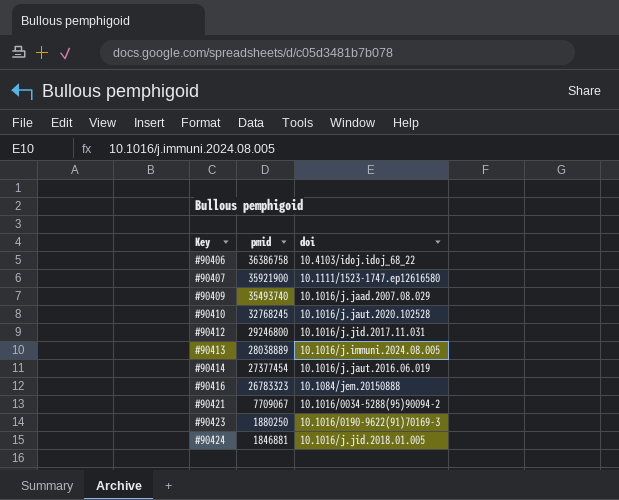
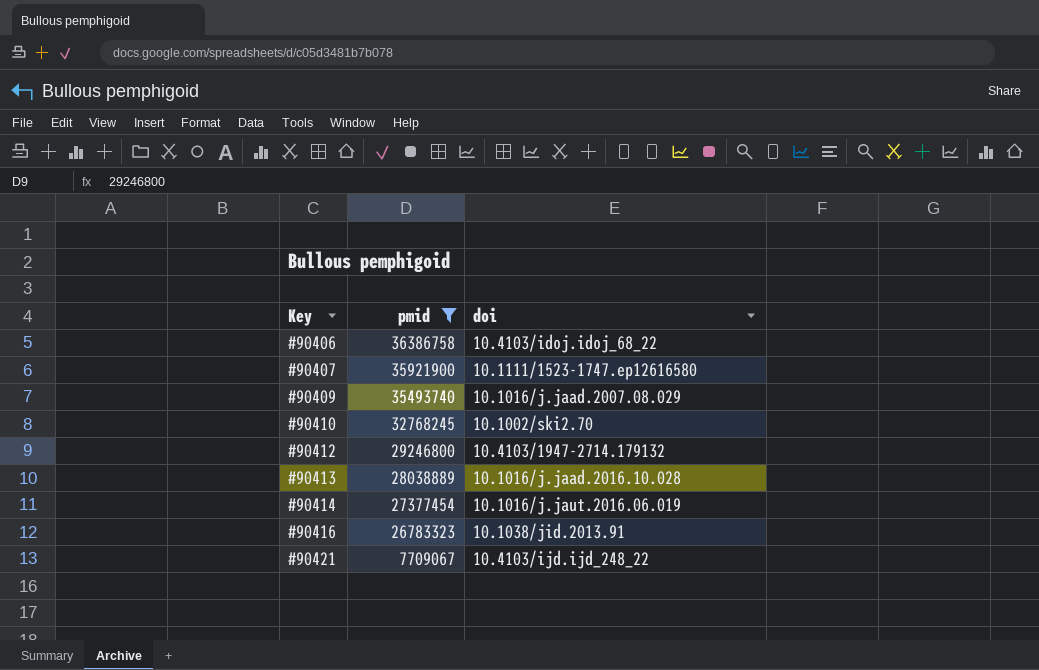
filter: none -> pmid >= 7709067
#90410 | doi: 10.1016/j.jaut.2020.102528 -> 10.1002/ski2.70
#90412 | doi: 10.1016/j.jid.2017.11.031 -> 10.4103/1947-2714.179132
#90413 | doi: 10.1016/j.immuni.2024.08.005 -> 10.1016/j.jaad.2016.10.028
#90416 | doi: 10.1084/jem.20150888 -> 10.1038/jid.2013.91
#90421 | doi: 10.1016/0034-5288(95)90094-2 -> 10.4103/ijd.ijd_248_22

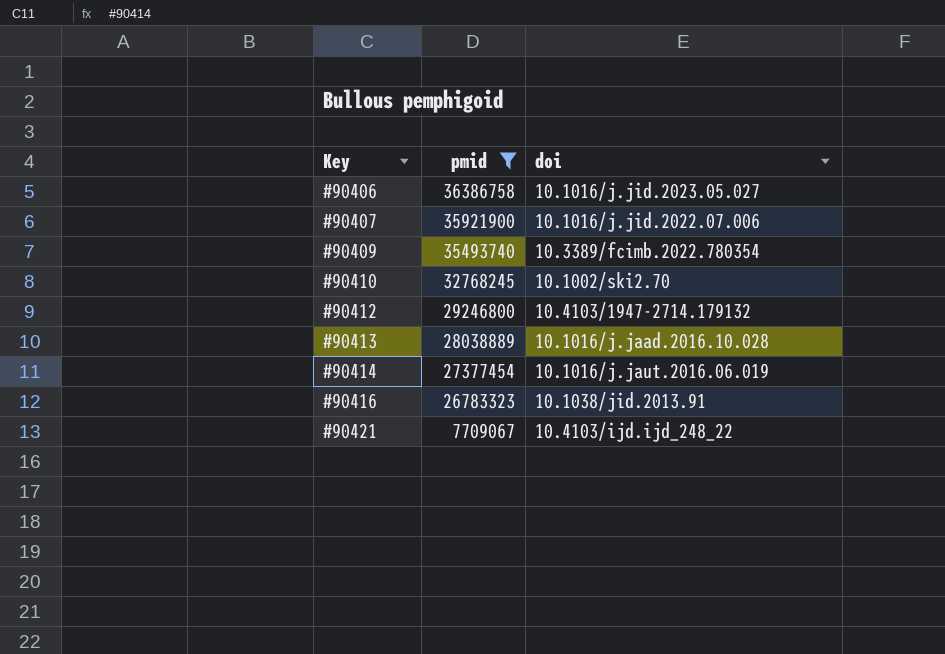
#90406 | doi: 10.4103/idoj.idoj_68_22 -> 10.1016/j.jid.2023.05.027
#90407 | doi: 10.1111/1523-1747.ep12616580 -> 10.1016/j.jid.2022.07.006
#90409 | doi: 10.1016/j.jaad.2007.08.029 -> 10.3389/fcimb.2022.780354

